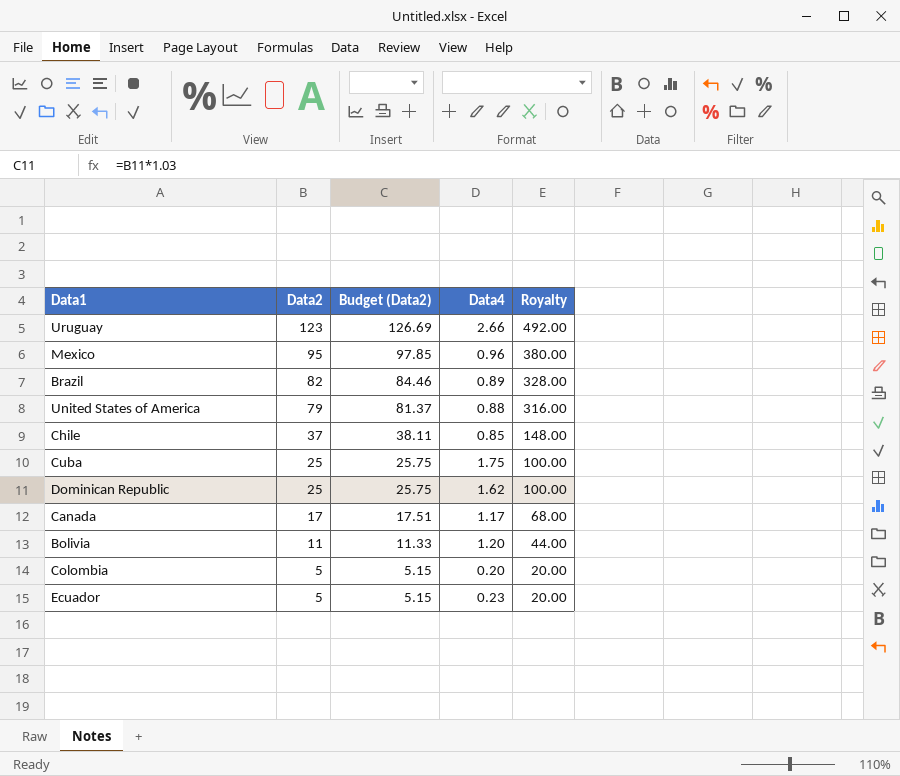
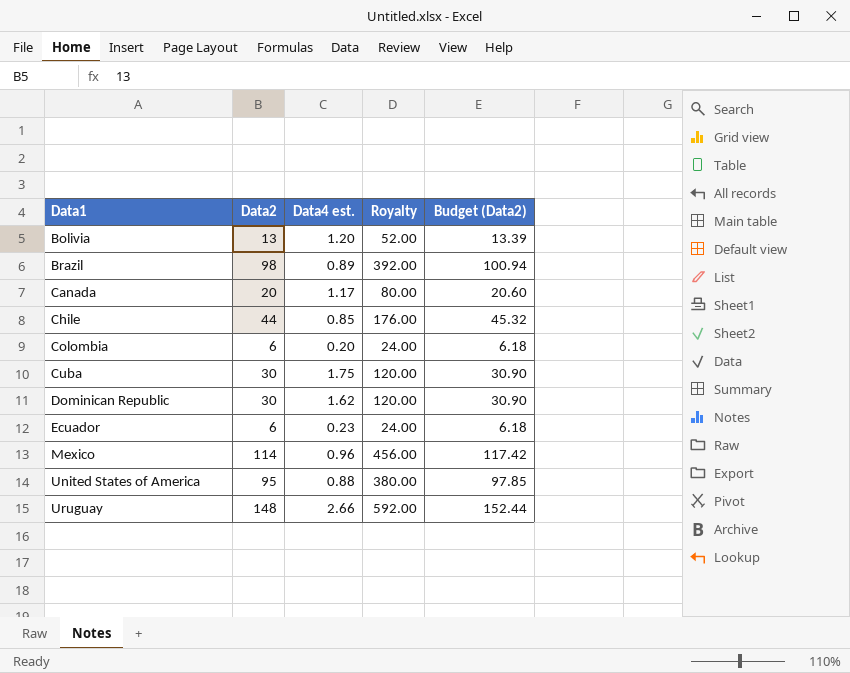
row order: Data2 descending -> Data1 ascending
column name: Data4 -> Data4 est.
column Budget (Data2) | position: 3 -> 5
Bolivia | Data2: 11 -> 13
Bolivia | Royalty: 44.00 -> 52.00
Bolivia | Budget (Data2): 11.33 -> 13.39
Brazil | Data2: 82 -> 98
Brazil | Royalty: 328.00 -> 392.00
Brazil | Budget (Data2): 84.46 -> 100.94
Canada | Data2: 17 -> 20
Canada | Royalty: 68.00 -> 80.00
Canada | Budget (Data2): 17.51 -> 20.60
Chile | Data2: 37 -> 44
Chile | Royalty: 148.00 -> 176.00
Chile | Budget (Data2): 38.11 -> 45.32
Colombia | Data2: 5 -> 6
Colombia | Royalty: 20.00 -> 24.00
Colombia | Budget (Data2): 5.15 -> 6.18
Cuba | Data2: 25 -> 30
Cuba | Royalty: 100.00 -> 120.00
Cuba | Budget (Data2): 25.75 -> 30.90
Dominican Republic | Data2: 25 -> 30
Dominican Republic | Royalty: 100.00 -> 120.00
Dominican Republic | Budget (Data2): 25.75 -> 30.90
Ecuador | Data2: 5 -> 6
Ecuador | Royalty: 20.00 -> 24.00
Ecuador | Budget (Data2): 5.15 -> 6.18
Mexico | Data2: 95 -> 114
Mexico | Royalty: 380.00 -> 456.00
Mexico | Budget (Data2): 97.85 -> 117.42
United States of America | Data2: 79 -> 95
United States of America | Royalty: 316.00 -> 380.00
United States of America | Budget (Data2): 81.37 -> 97.85
Uruguay | Data2: 123 -> 148
Uruguay | Royalty: 492.00 -> 592.00
Uruguay | Budget (Data2): 126.69 -> 152.44

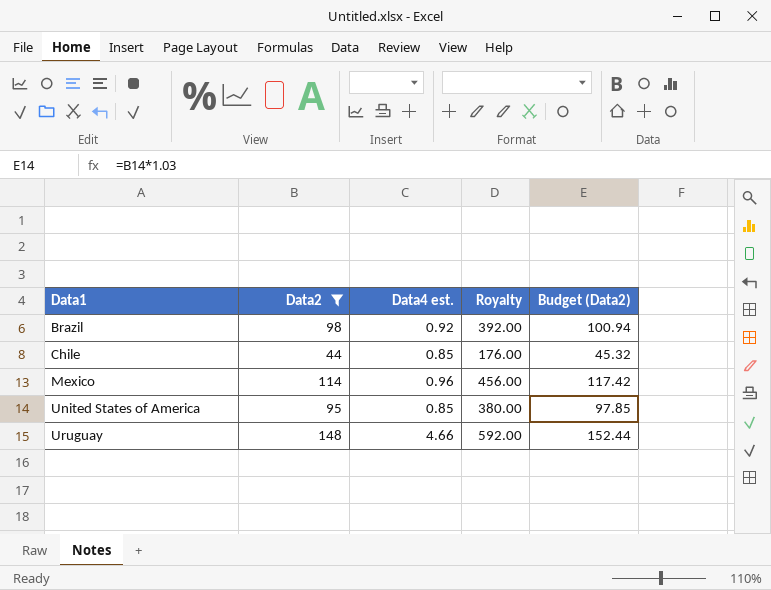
filter: none -> Data2 >= 44
Brazil | Data4 est.: 0.89 -> 0.92
United States of America | Data4 est.: 0.88 -> 0.85
Uruguay | Data4 est.: 2.66 -> 4.66

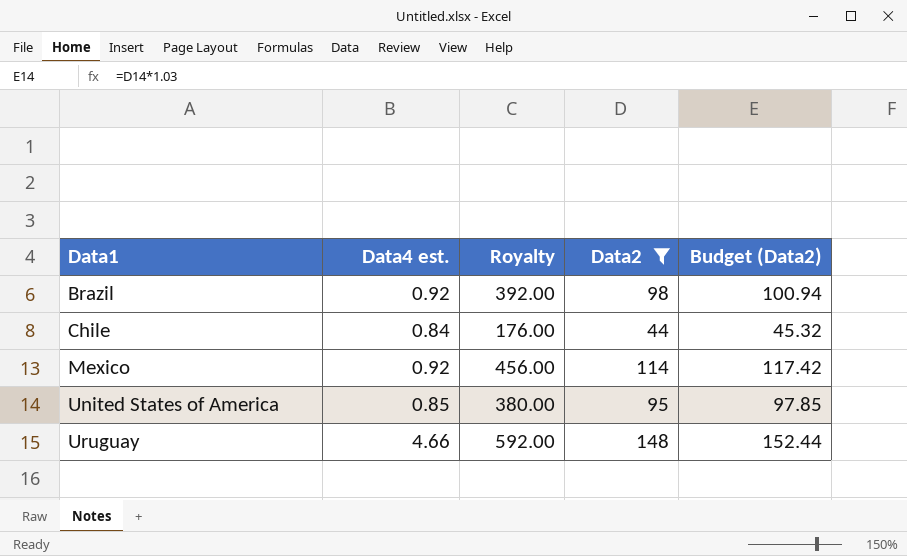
column Data2 | position: 2 -> 4
Chile | Data4 est.: 0.85 -> 0.84
Mexico | Data4 est.: 0.96 -> 0.92

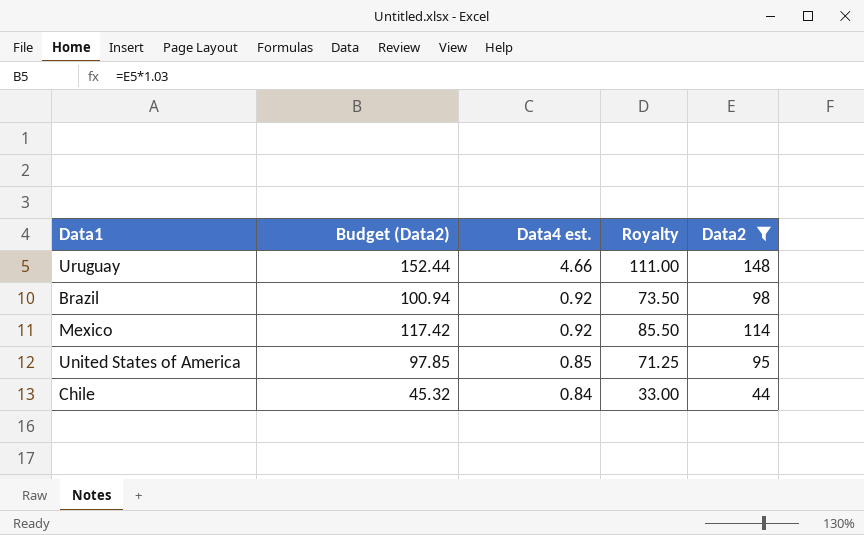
row order: Data1 ascending -> Data4 est. descending
column Budget (Data2) | position: 5 -> 2
column Royalty | formula: [Data2] * 4 -> [Data2] * 0.75

